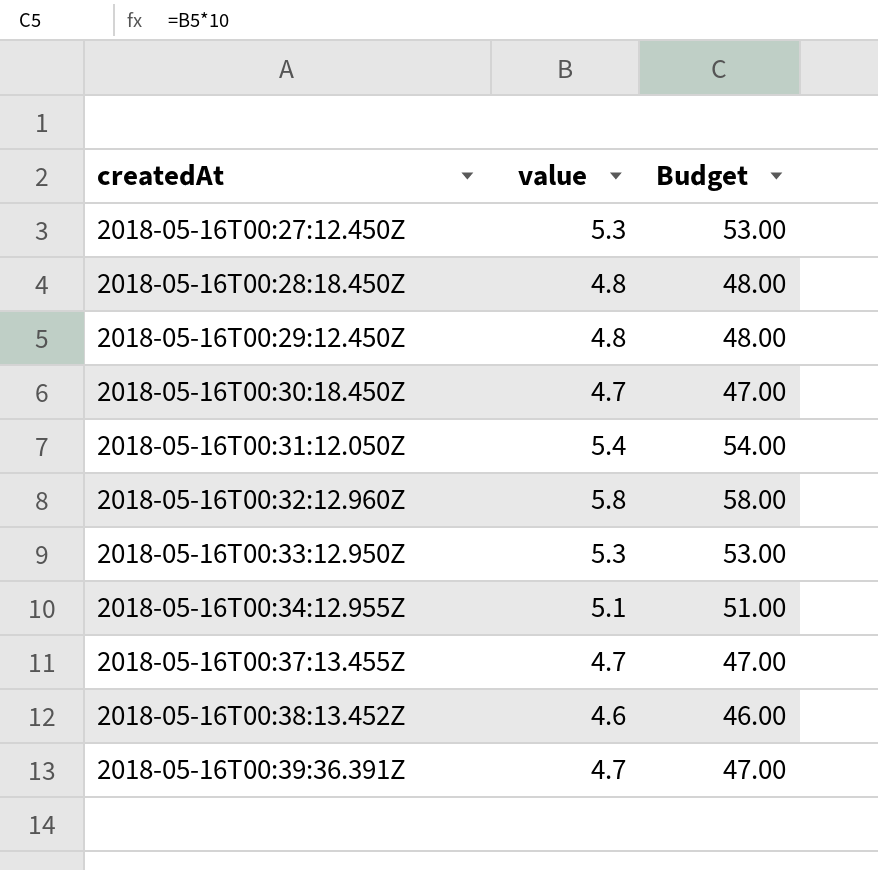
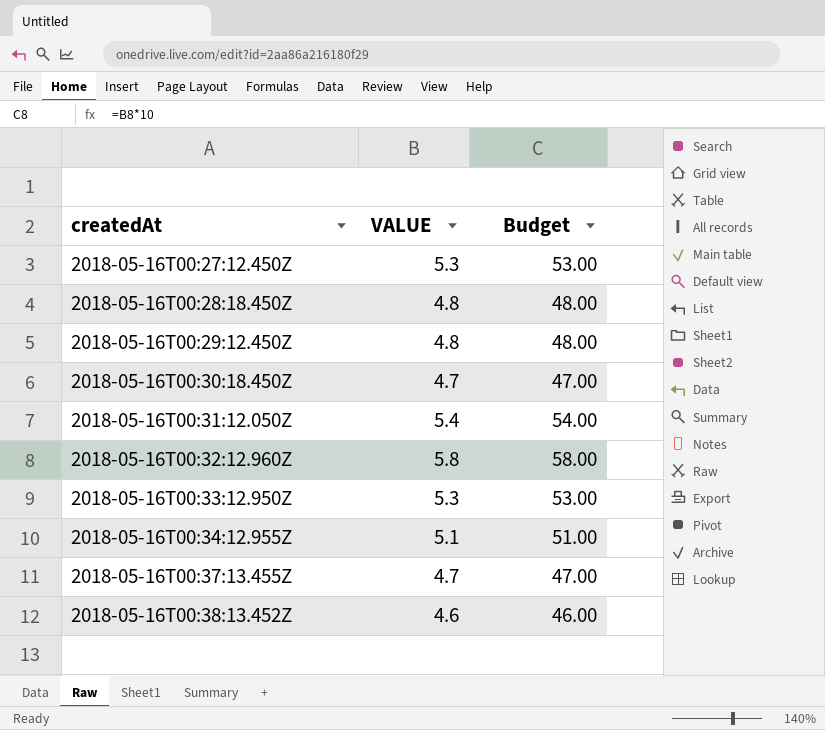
column name: value -> VALUE
row 2018-05-16T00:39:36.391Z: 4.7 | 47.00 -> none

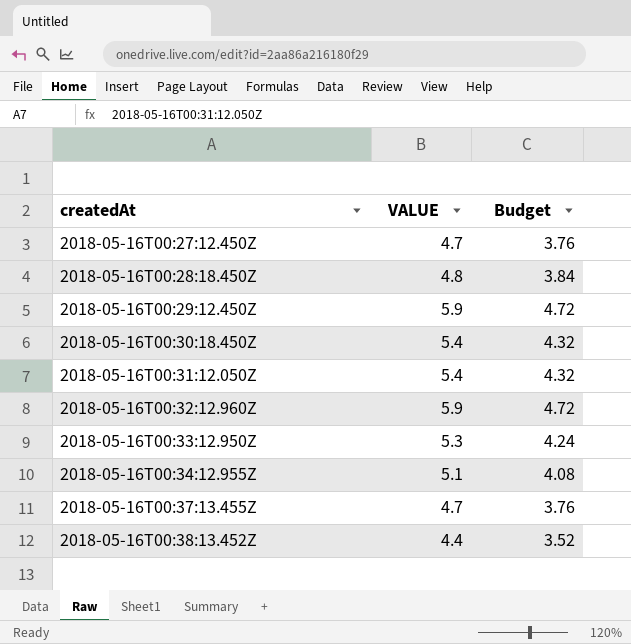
column Budget | formula: [VALUE] * 10 -> [VALUE] * 0.8
2018-05-16T00:27:12.450Z | VALUE: 5.3 -> 4.7
2018-05-16T00:29:12.450Z | VALUE: 4.8 -> 5.9
2018-05-16T00:30:18.450Z | VALUE: 4.7 -> 5.4
2018-05-16T00:32:12.960Z | VALUE: 5.8 -> 5.9
2018-05-16T00:38:13.452Z | VALUE: 4.6 -> 4.4

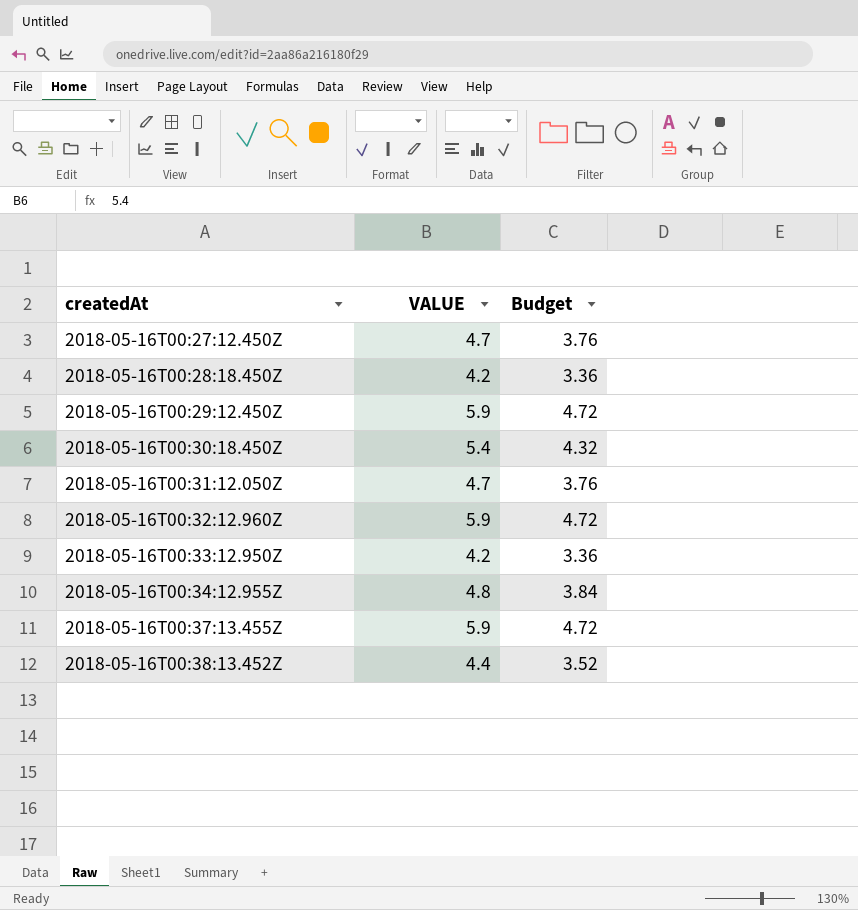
2018-05-16T00:28:18.450Z | VALUE: 4.8 -> 4.2
2018-05-16T00:28:18.450Z | Budget: 3.84 -> 3.36
2018-05-16T00:31:12.050Z | VALUE: 5.4 -> 4.7
2018-05-16T00:31:12.050Z | Budget: 4.32 -> 3.76
2018-05-16T00:33:12.950Z | VALUE: 5.3 -> 4.2
2018-05-16T00:33:12.950Z | Budget: 4.24 -> 3.36
2018-05-16T00:34:12.955Z | VALUE: 5.1 -> 4.8
2018-05-16T00:34:12.955Z | Budget: 4.08 -> 3.84
2018-05-16T00:37:13.455Z | VALUE: 4.7 -> 5.9
2018-05-16T00:37:13.455Z | Budget: 3.76 -> 4.72

